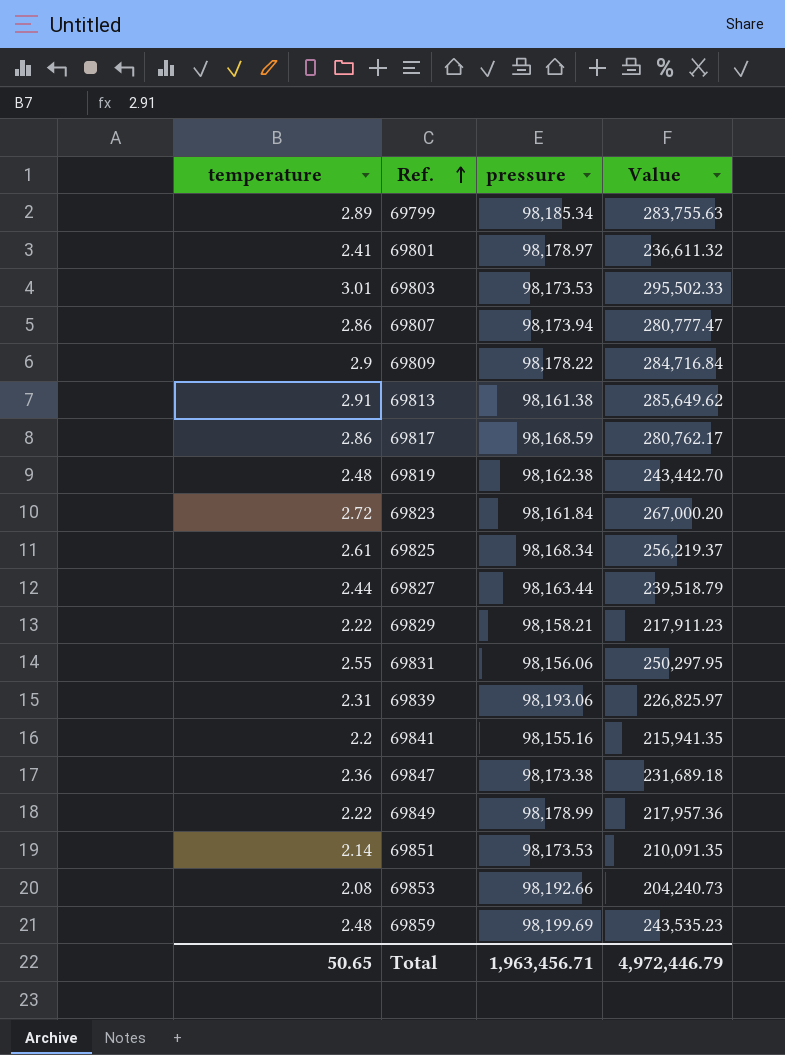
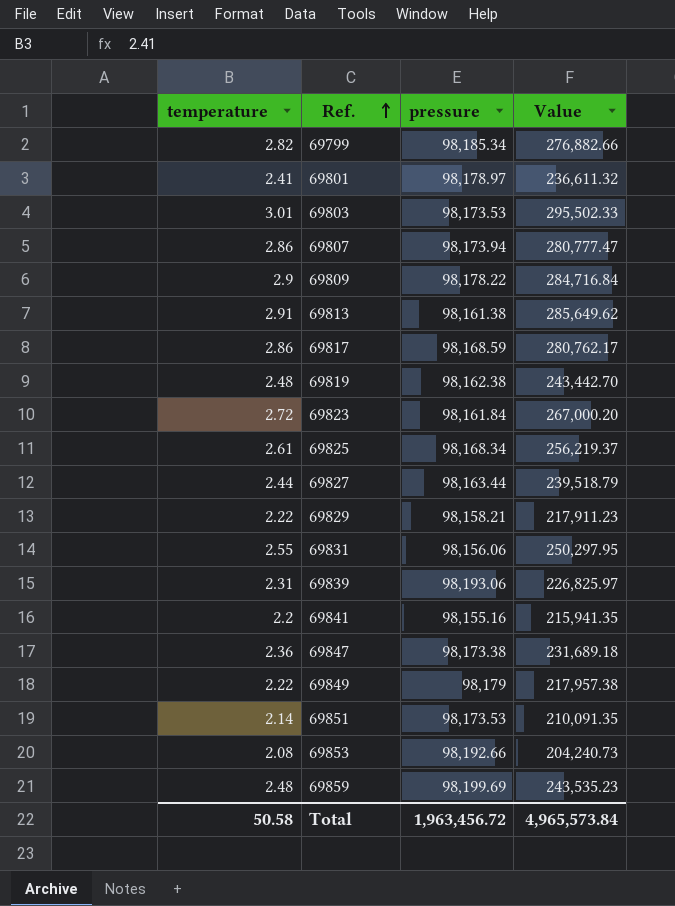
69799 | temperature: 2.89 -> 2.82
69799 | Value: 283,755.63 -> 276,882.66
69849 | pressure: 98,178.99 -> 98,179
69849 | Value: 217,957.36 -> 217,957.38
Total | temperature: 50.65 -> 50.58
Total | pressure: 1,963,456.71 -> 1,963,456.72
Total | Value: 4,972,446.79 -> 4,965,573.84

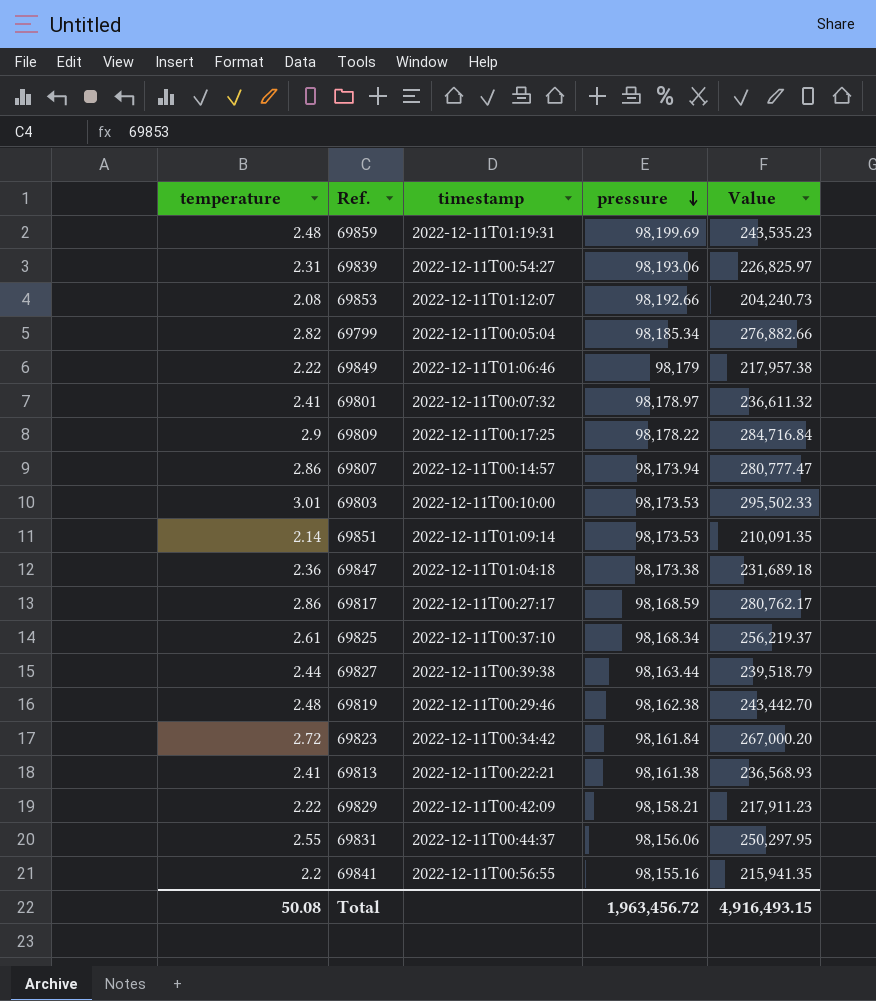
row order: Ref. ascending -> pressure descending
column timestamp | position: none -> 3
69813 | temperature: 2.91 -> 2.41
69813 | Value: 285,649.62 -> 236,568.93
Total | temperature: 50.58 -> 50.08
Total | Value: 4,965,573.84 -> 4,916,493.15

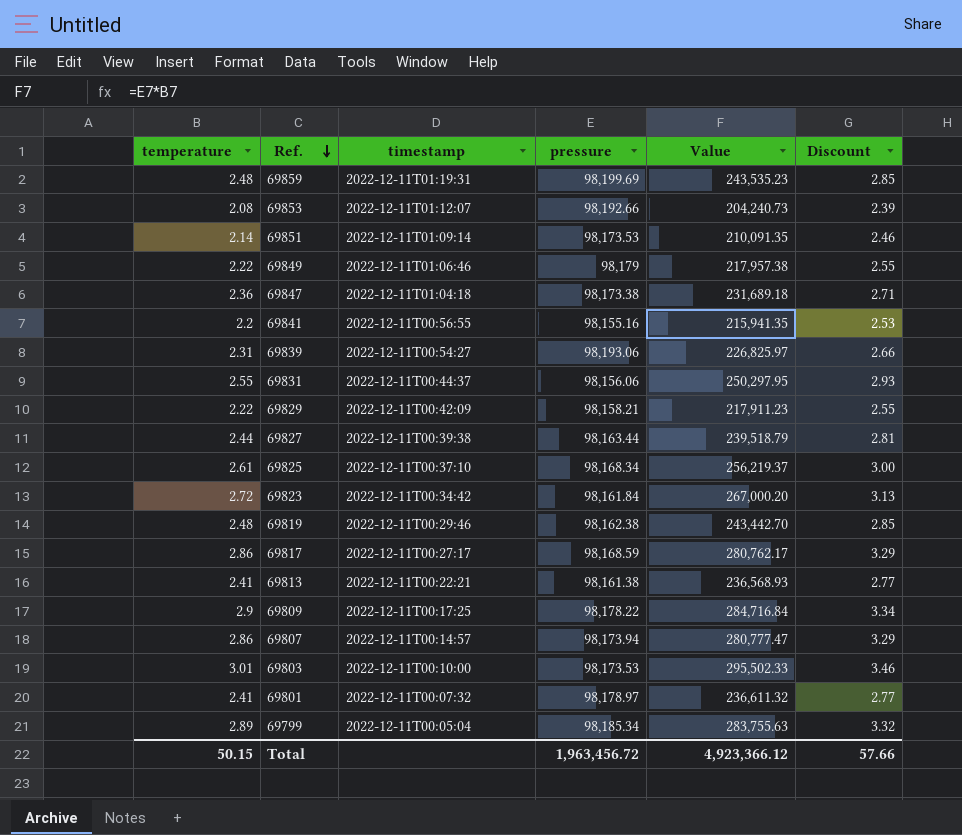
row order: pressure descending -> Ref. descending
column Discount | formula: none -> [temperature] * 1.15
69799 | temperature: 2.82 -> 2.89
69799 | Value: 276,882.66 -> 283,755.63
Total | temperature: 50.08 -> 50.15
Total | Value: 4,916,493.15 -> 4,923,366.12

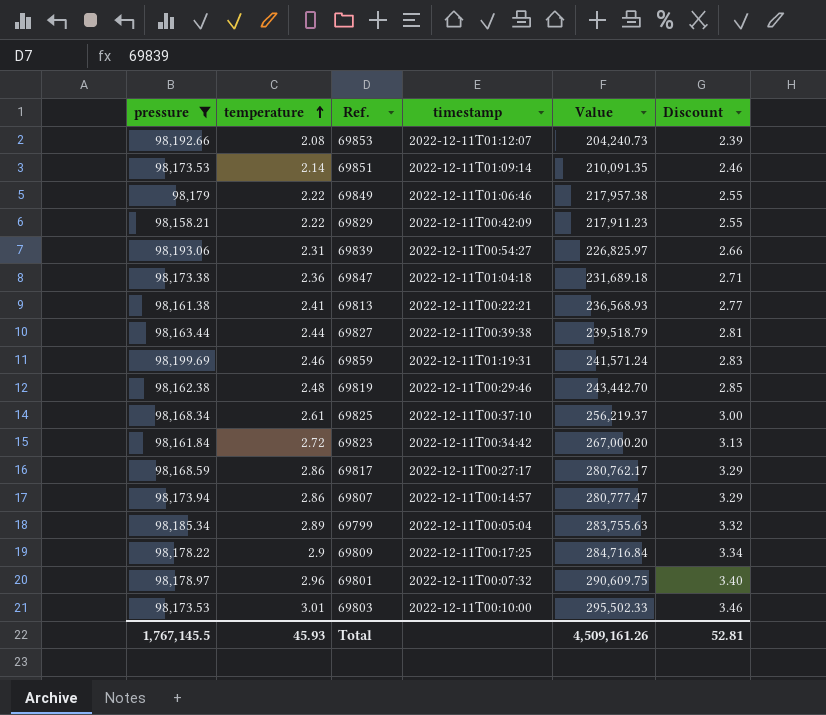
filter: none -> pressure >= 98,158.21
row order: Ref. descending -> temperature ascending
column pressure | position: 4 -> 1
69859 | temperature: 2.48 -> 2.46
69859 | Value: 243,535.23 -> 241,571.24
69859 | Discount: 2.85 -> 2.83
69801 | temperature: 2.41 -> 2.96
69801 | Value: 236,611.32 -> 290,609.75
69801 | Discount: 2.77 -> 3.40
Total | pressure: 1,963,456.72 -> 1,767,145.5
Total | temperature: 50.15 -> 45.93
Total | Value: 4,923,366.12 -> 4,509,161.26
Total | Discount: 57.66 -> 52.81

